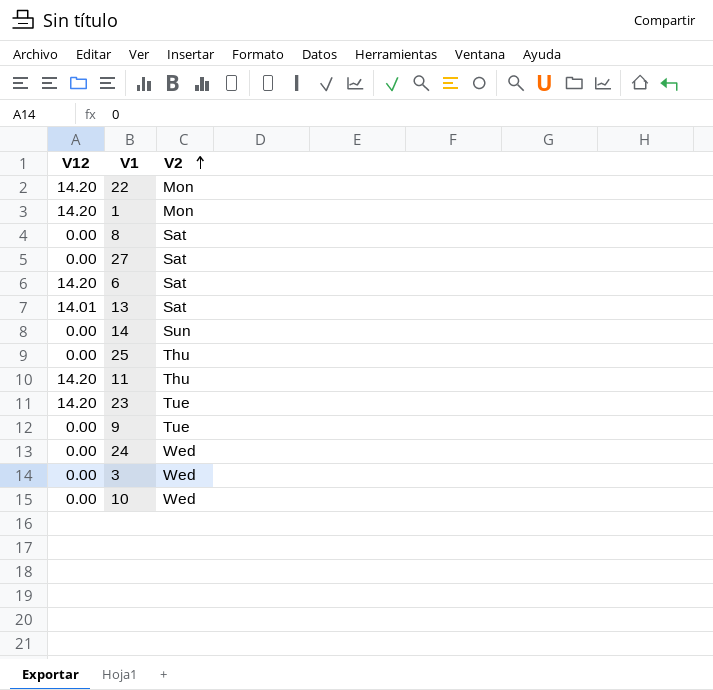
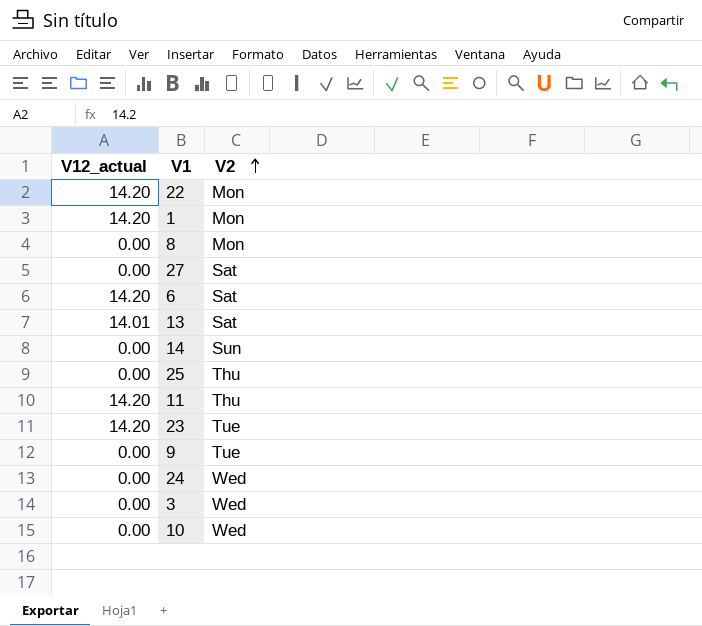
column name: V12 -> V12_actual
8 | V2: Sat -> Mon

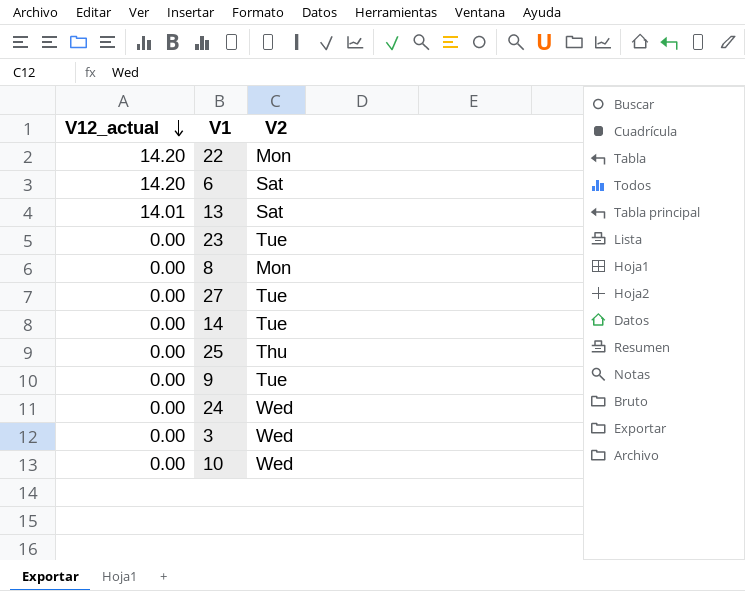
row order: V2 ascending -> V12_actual descending
row 1: 14.20 | Mon -> none
row 11: 14.20 | Thu -> none
23 | V12_actual: 14.20 -> 0.00
27 | V2: Sat -> Tue
14 | V2: Sun -> Tue

